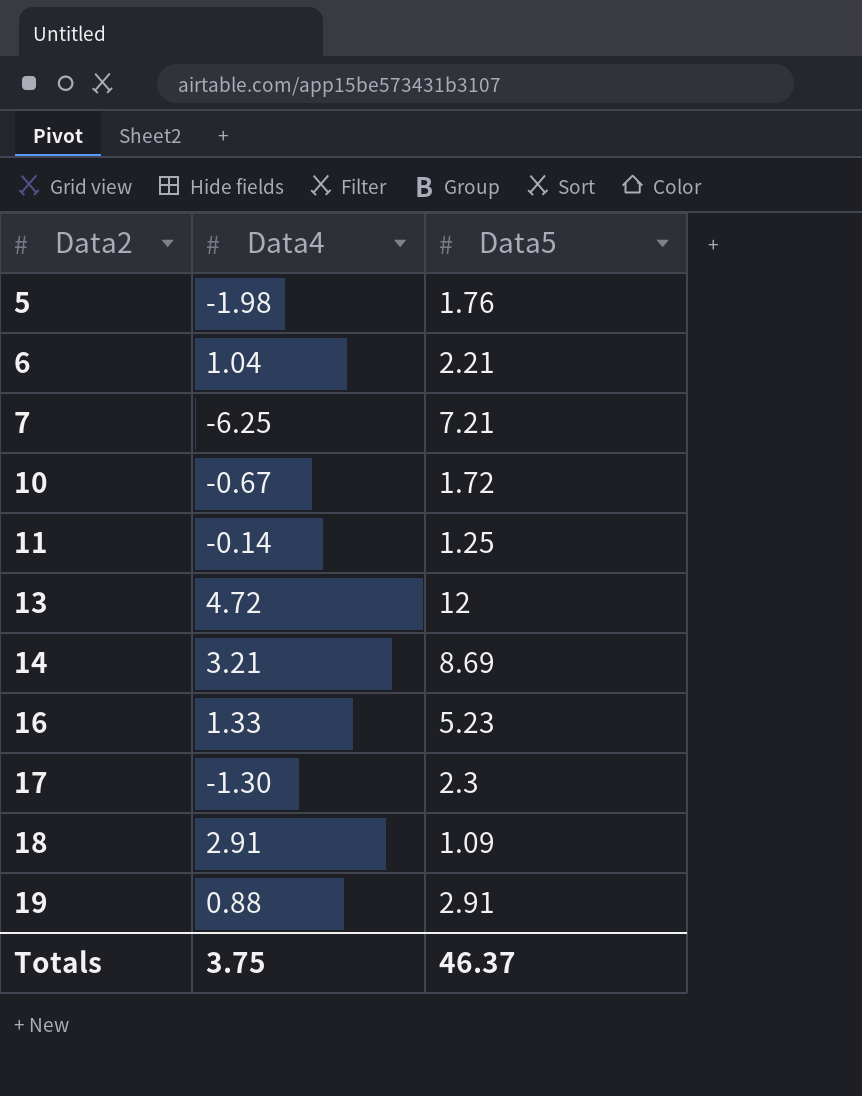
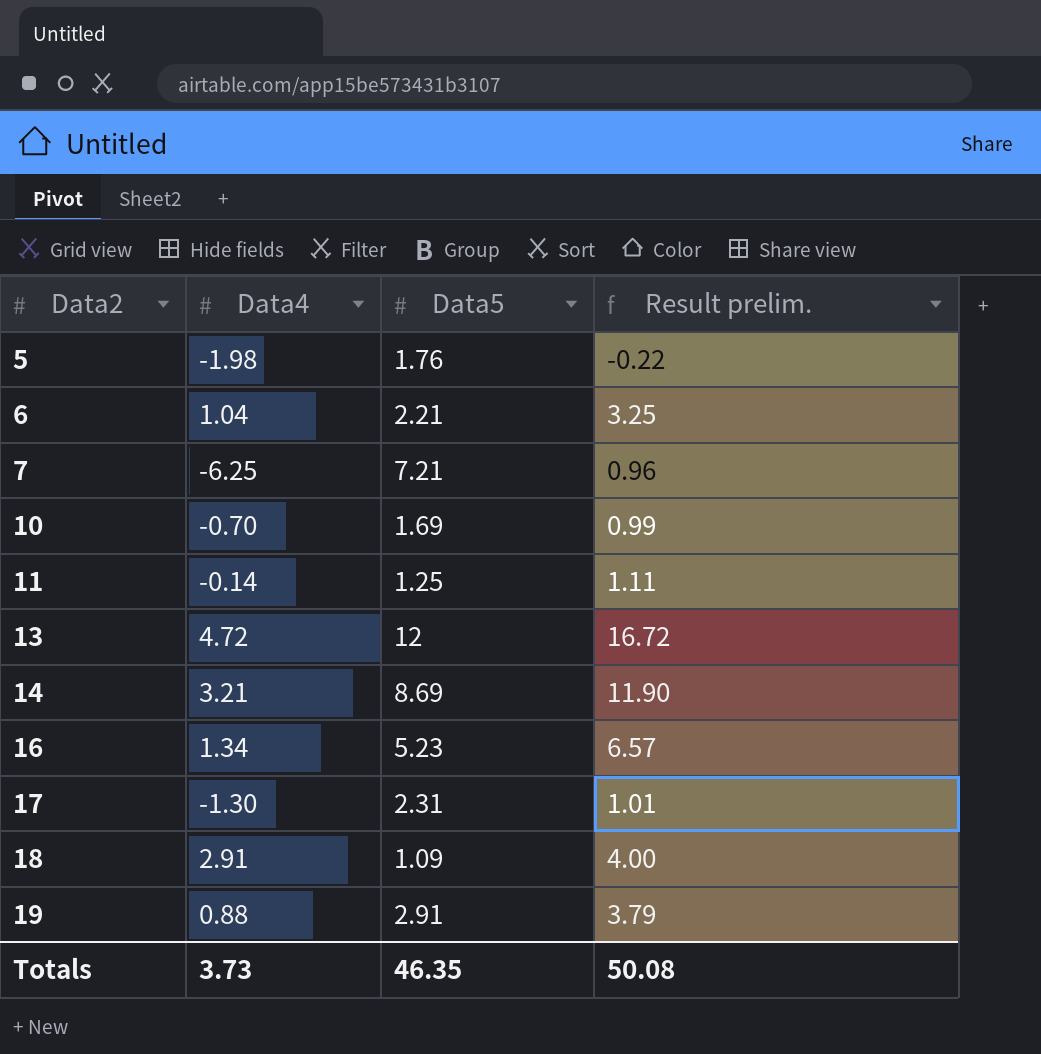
column Result prelim. | formula: none -> [Data4] + [Data5]
10 | Data4: -0.67 -> -0.70
10 | Data5: 1.72 -> 1.69
16 | Data4: 1.33 -> 1.34
17 | Data5: 2.3 -> 2.31
Totals | Data4: 3.75 -> 3.73
Totals | Data5: 46.37 -> 46.35

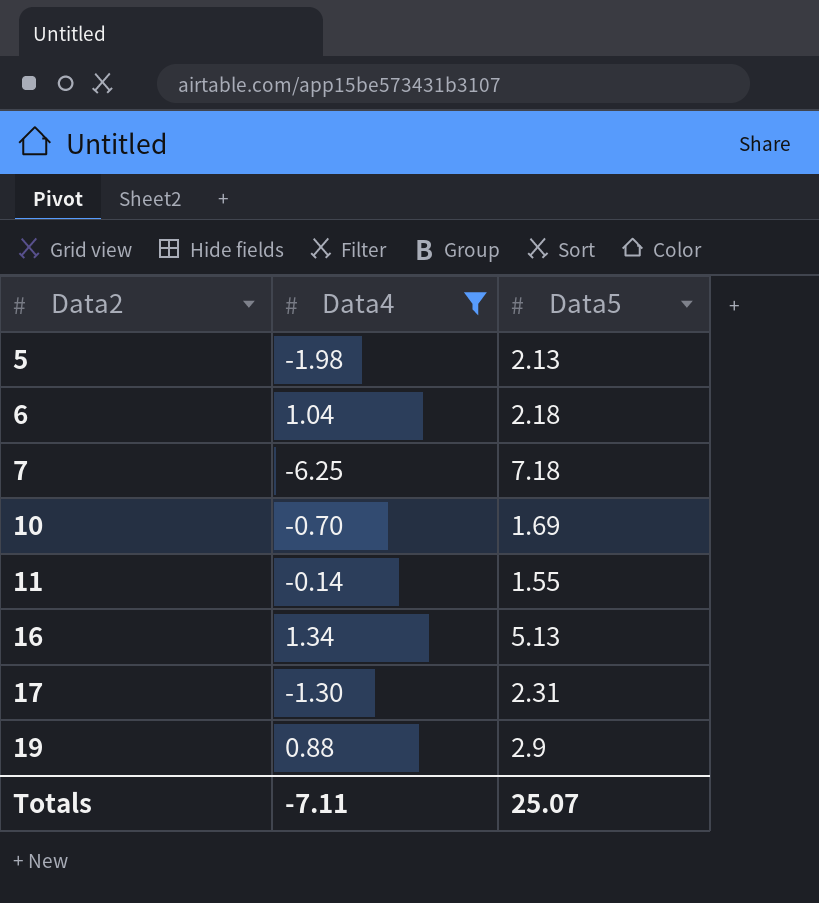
filter: none -> Data4 <= 1.34
column Result prelim. | formula: [Data4] + [Data5] -> none
5 | Data5: 1.76 -> 2.13
6 | Data5: 2.21 -> 2.18
7 | Data5: 7.21 -> 7.18
11 | Data5: 1.25 -> 1.55
16 | Data5: 5.23 -> 5.13
19 | Data5: 2.91 -> 2.9
Totals | Data4: 3.73 -> -7.11
Totals | Data5: 46.35 -> 25.07

